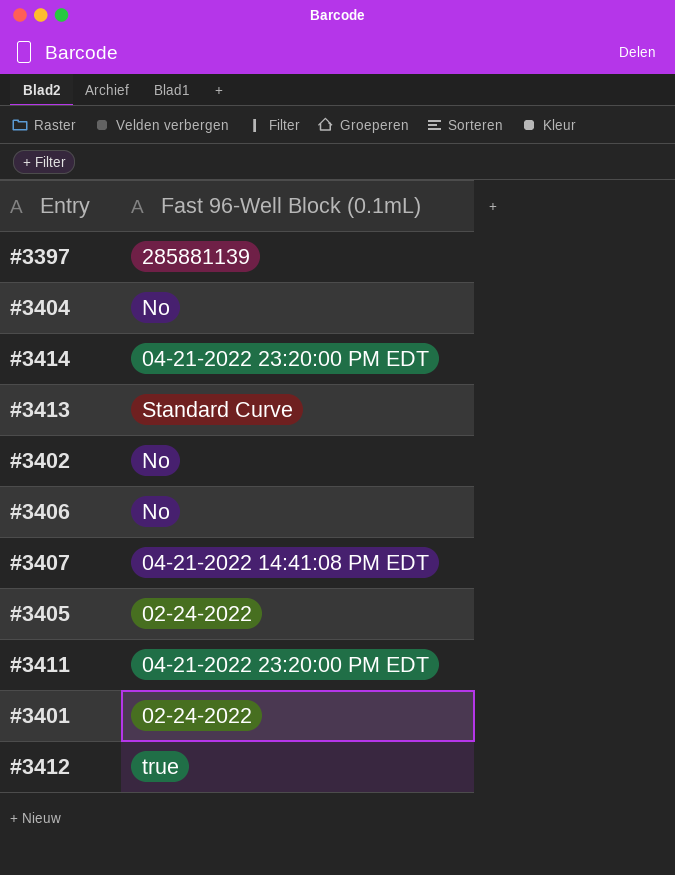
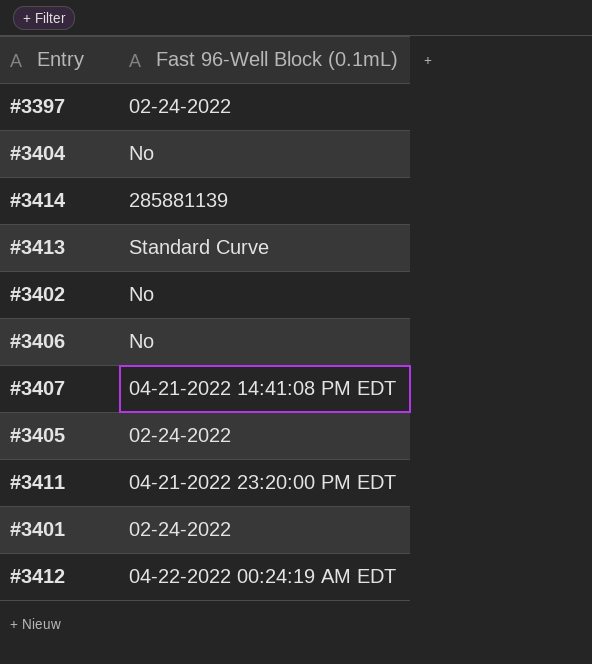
#3397 | Fast 96-Well Block (0.1mL): 285881139 -> 02-24-2022
#3414 | Fast 96-Well Block (0.1mL): 04-21-2022 23:20:00 PM EDT -> 285881139
#3412 | Fast 96-Well Block (0.1mL): true -> 04-22-2022 00:24:19 AM EDT

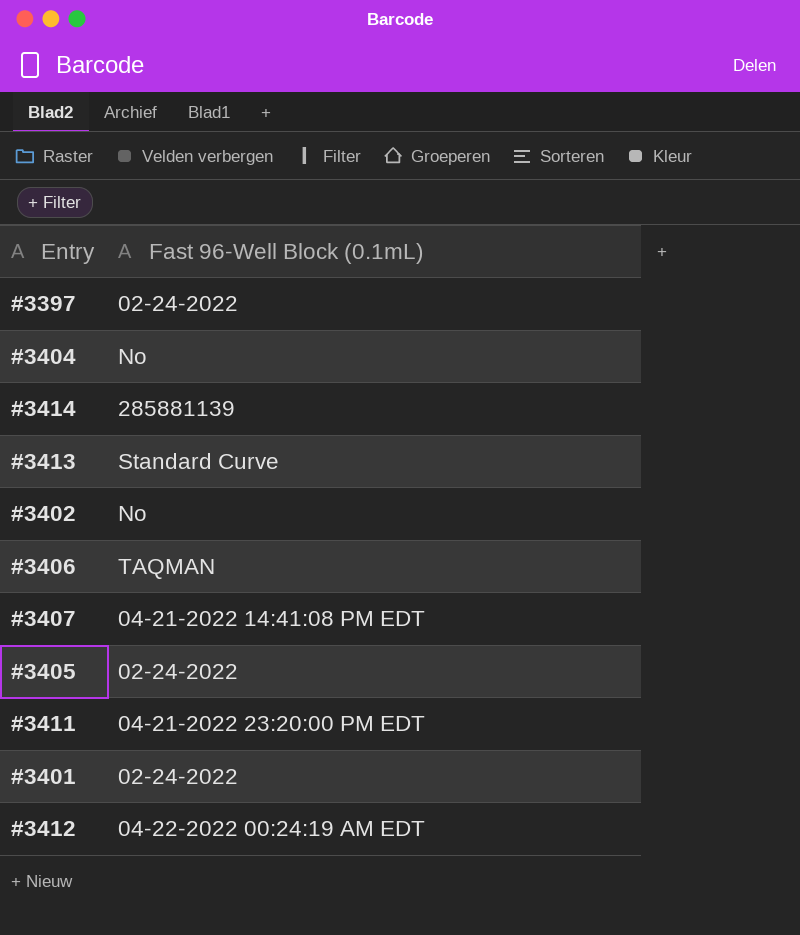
#3406 | Fast 96-Well Block (0.1mL): No -> TAQMAN

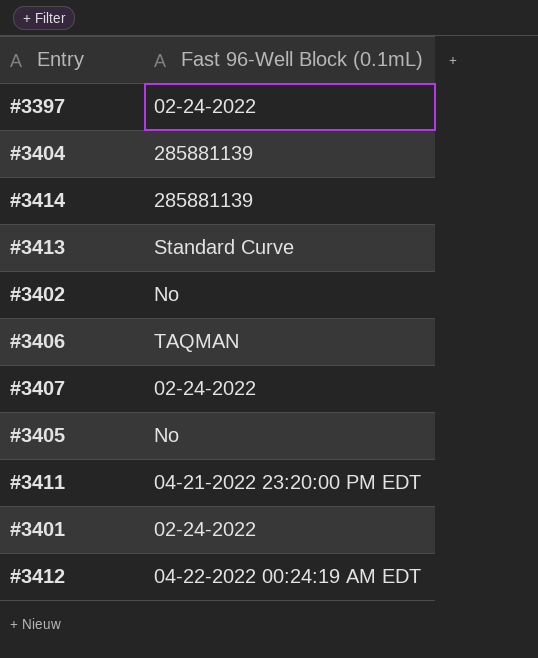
#3404 | Fast 96-Well Block (0.1mL): No -> 285881139
#3407 | Fast 96-Well Block (0.1mL): 04-21-2022 14:41:08 PM EDT -> 02-24-2022
#3405 | Fast 96-Well Block (0.1mL): 02-24-2022 -> No

